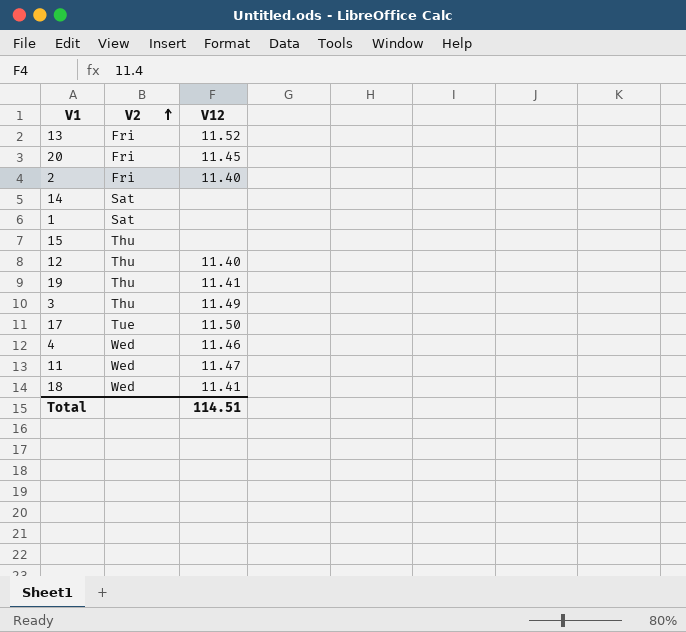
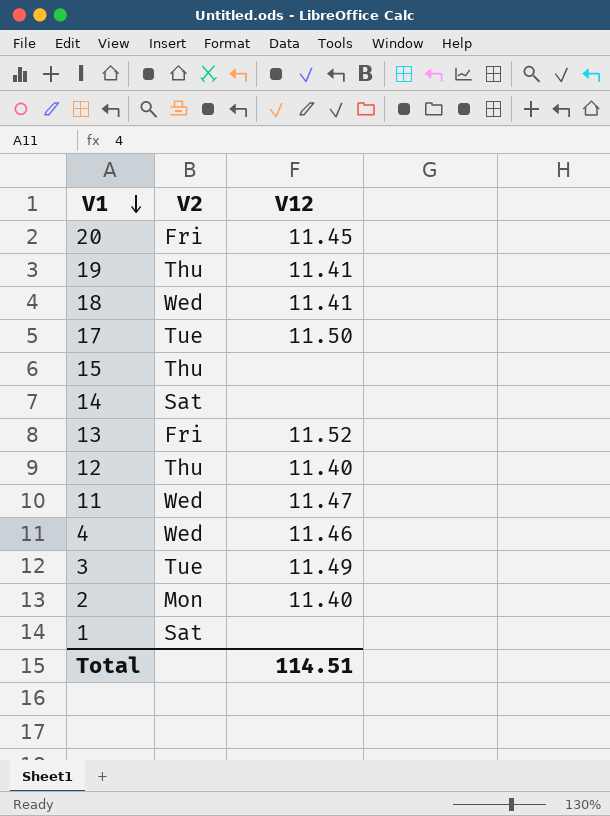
row order: V2 ascending -> V1 descending
3 | V2: Thu -> Tue
2 | V2: Fri -> Mon

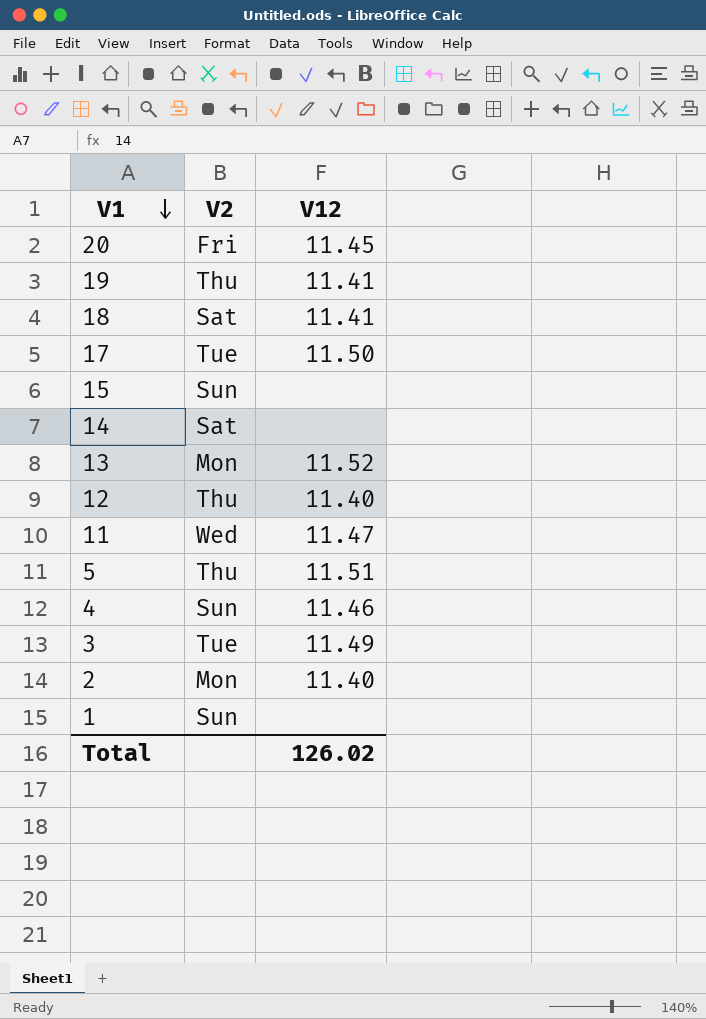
18 | V2: Wed -> Sat
15 | V2: Thu -> Sun
13 | V2: Fri -> Mon
row 5: none -> Thu | 11.51
4 | V2: Wed -> Sun
1 | V2: Sat -> Sun
Total | V12: 114.51 -> 126.02

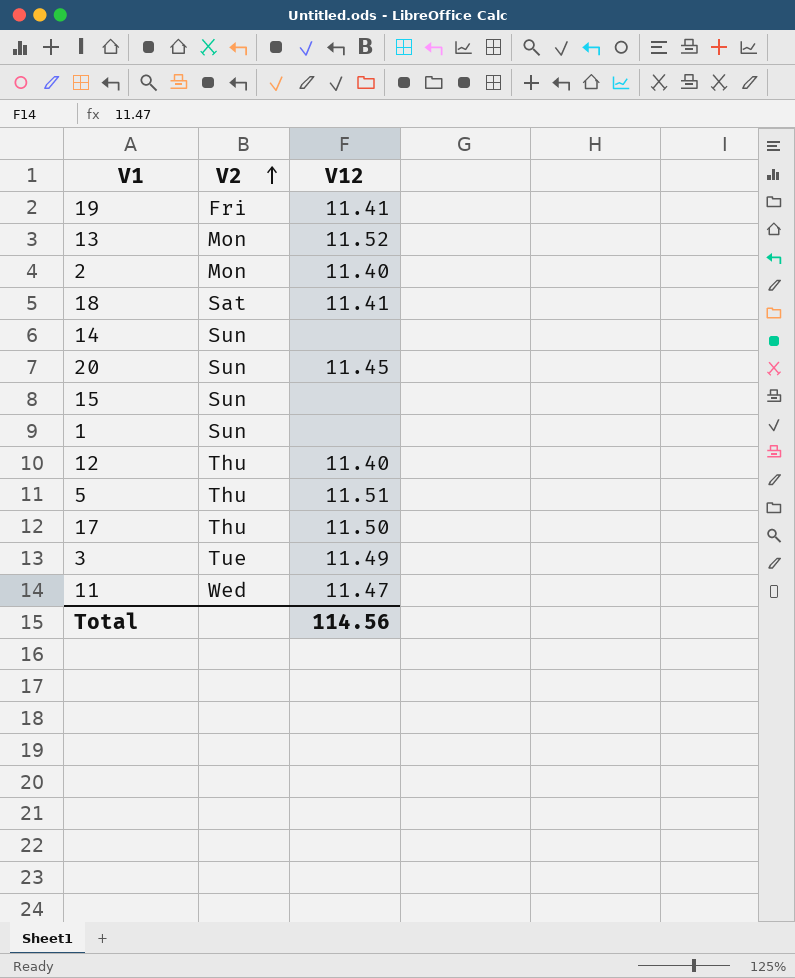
row order: V1 descending -> V2 ascending
row 4: Sun | 11.46 -> none
19 | V2: Thu -> Fri
14 | V2: Sat -> Sun
20 | V2: Fri -> Sun
17 | V2: Tue -> Thu
Total | V12: 126.02 -> 114.56

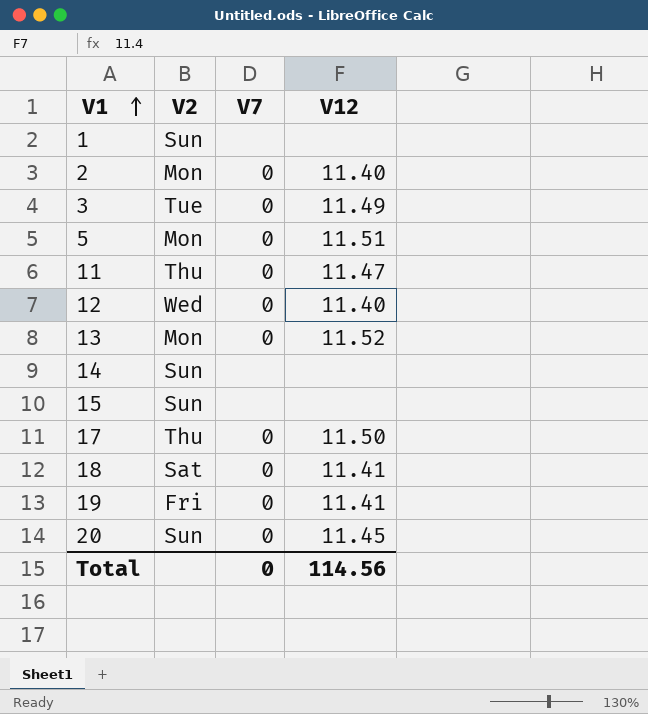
row order: V2 ascending -> V1 ascending
column V7 | position: none -> 3
5 | V2: Thu -> Mon
11 | V2: Wed -> Thu
12 | V2: Thu -> Wed

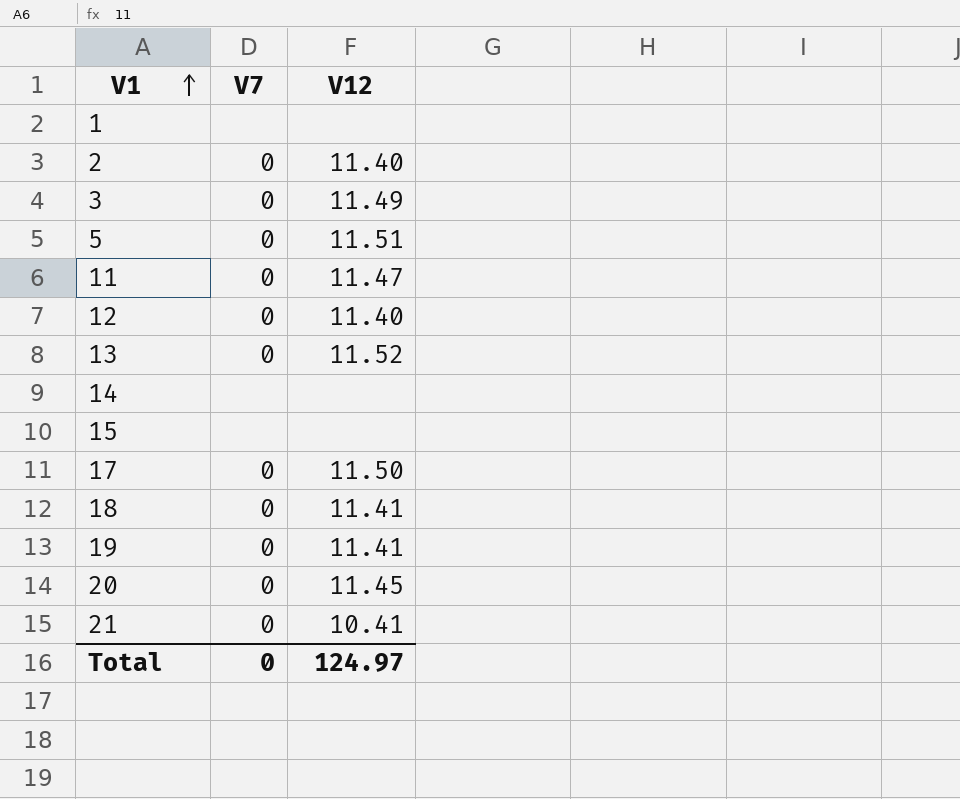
column V2 | position: 2 -> none
row 21: none -> 0 | 10.41
Total | V12: 114.56 -> 124.97

